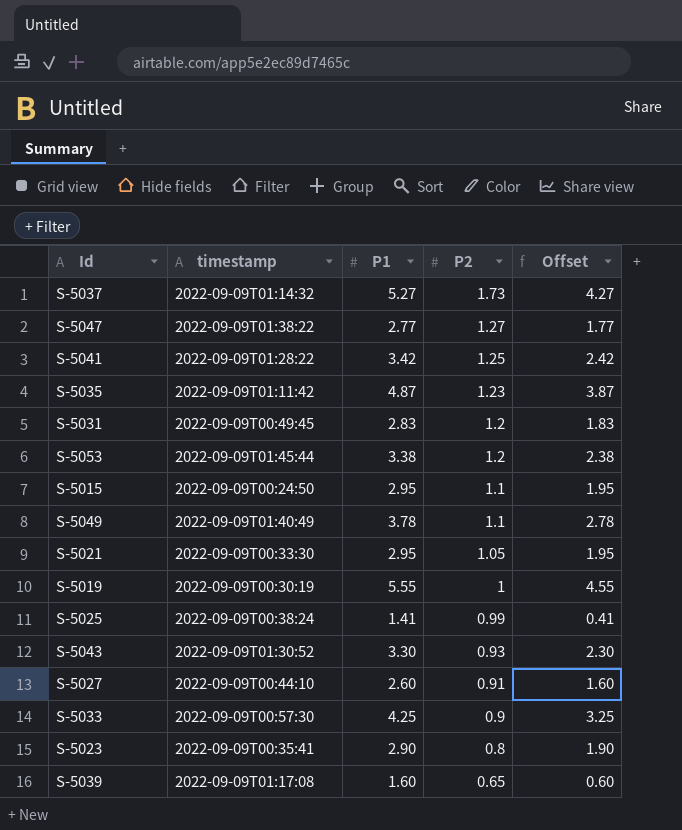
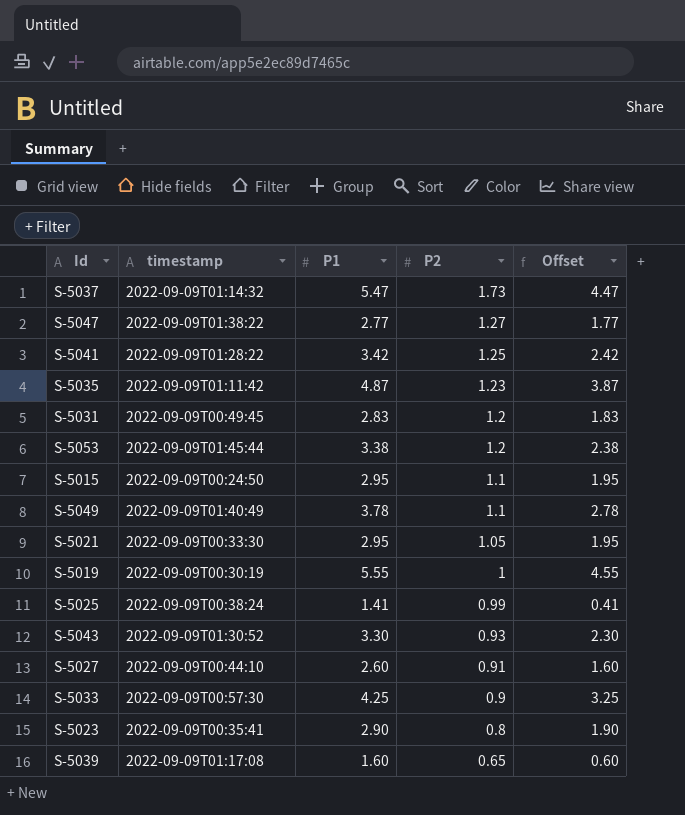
S-5037 | P1: 5.27 -> 5.47
S-5037 | Offset: 4.27 -> 4.47

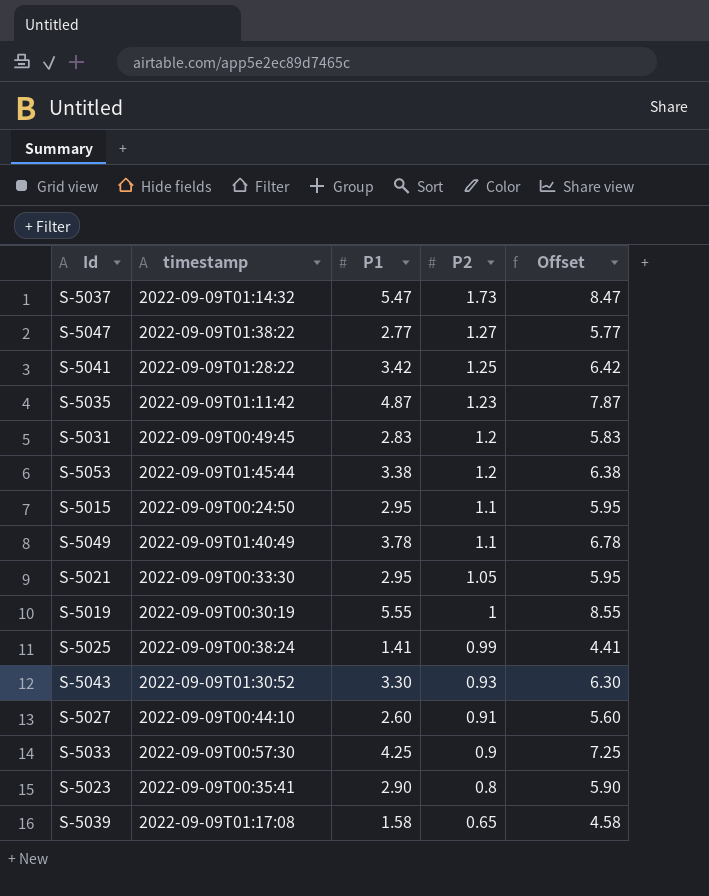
column Offset | formula: [P1] - 1 -> [P1] + 3
S-5039 | P1: 1.60 -> 1.58

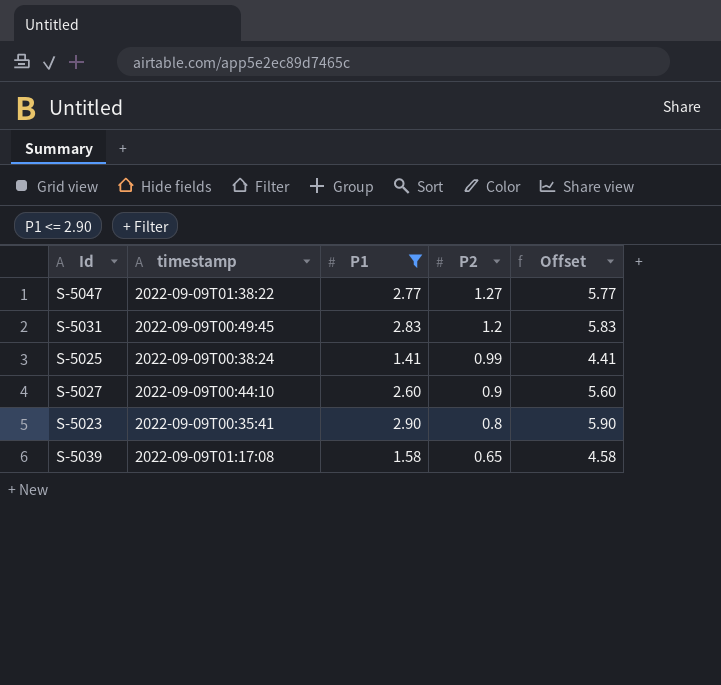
filter: none -> P1 <= 2.90
S-5027 | P2: 0.91 -> 0.9

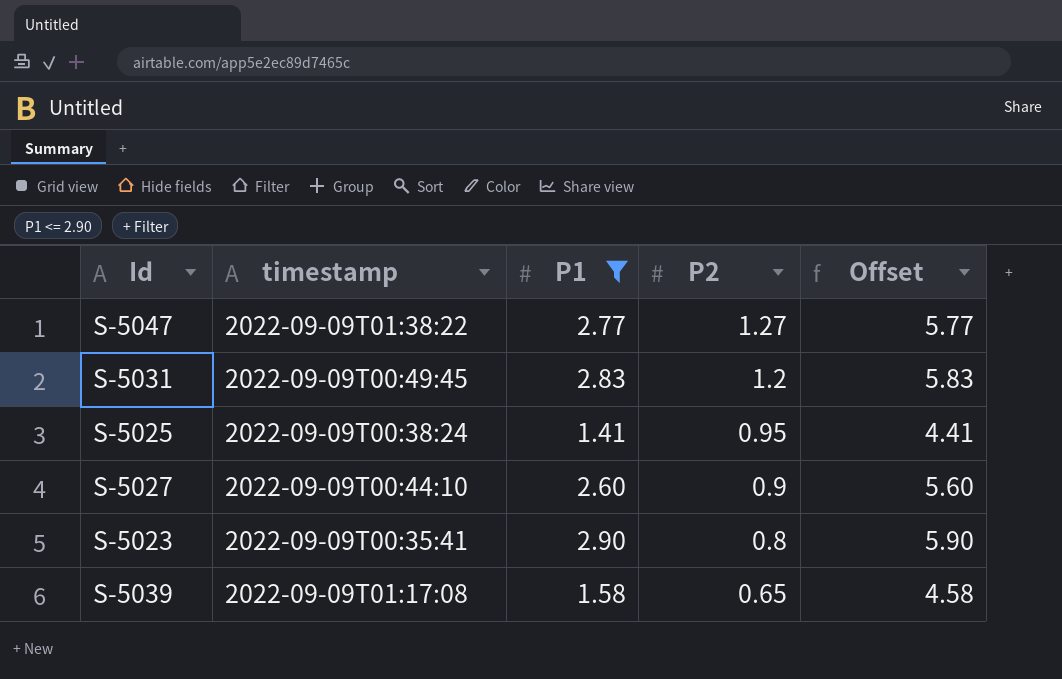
S-5025 | P2: 0.99 -> 0.95

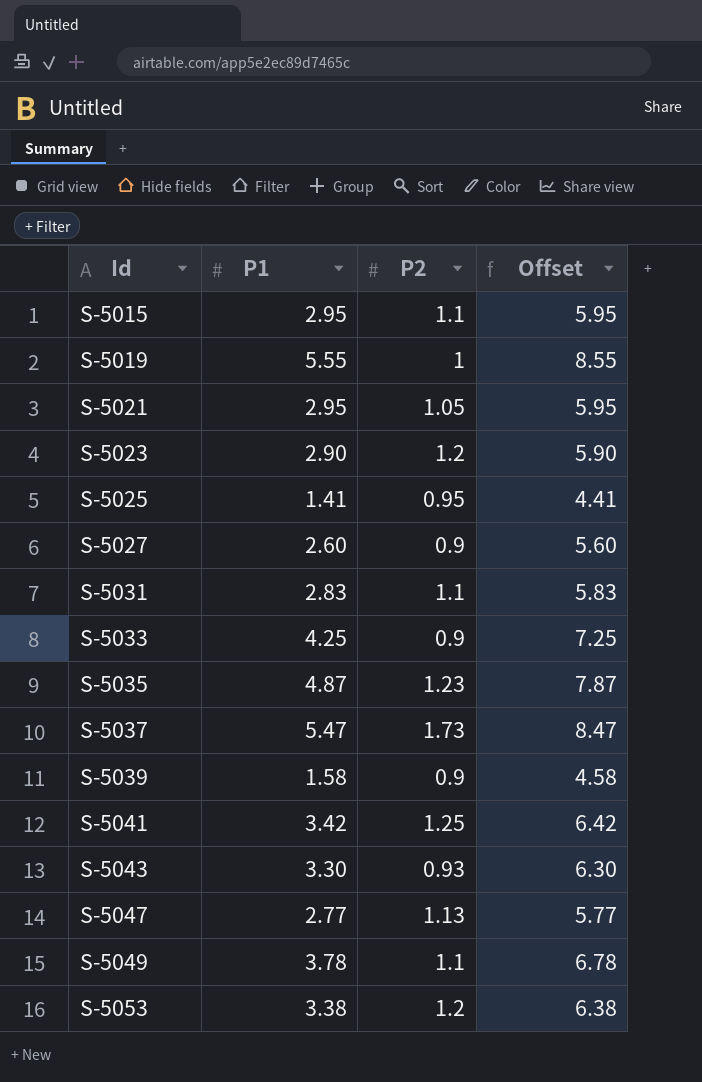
filter: P1 <= 2.90 -> none
row order: P2 descending -> Id ascending
column timestamp | position: 2 -> none
S-5023 | P2: 0.8 -> 1.2
S-5031 | P2: 1.2 -> 1.1
S-5039 | P2: 0.65 -> 0.9
S-5047 | P2: 1.27 -> 1.13

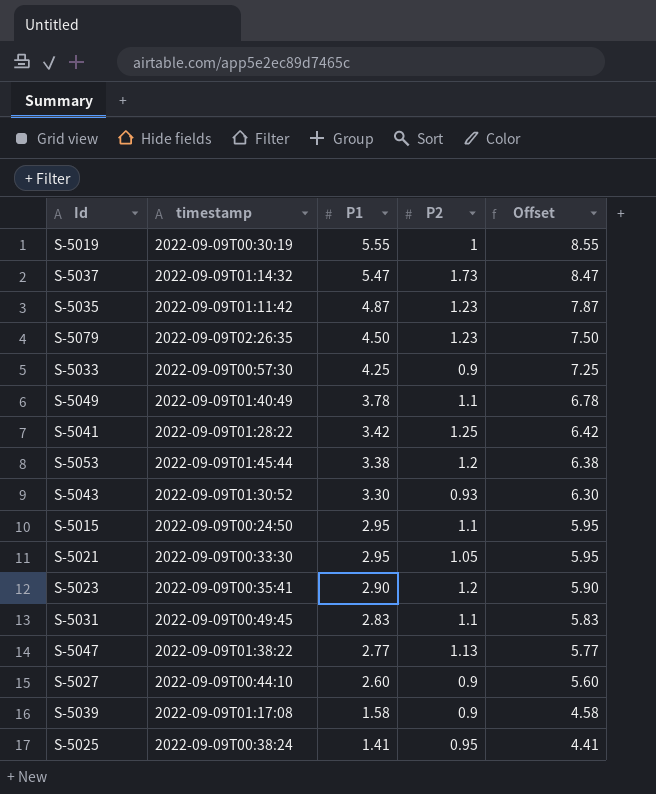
row order: Id ascending -> P1 descending
column timestamp | position: none -> 2
row S-5079: none -> 2022-09-09T02:26:35 | 4.50 | 1.23 | 7.50

